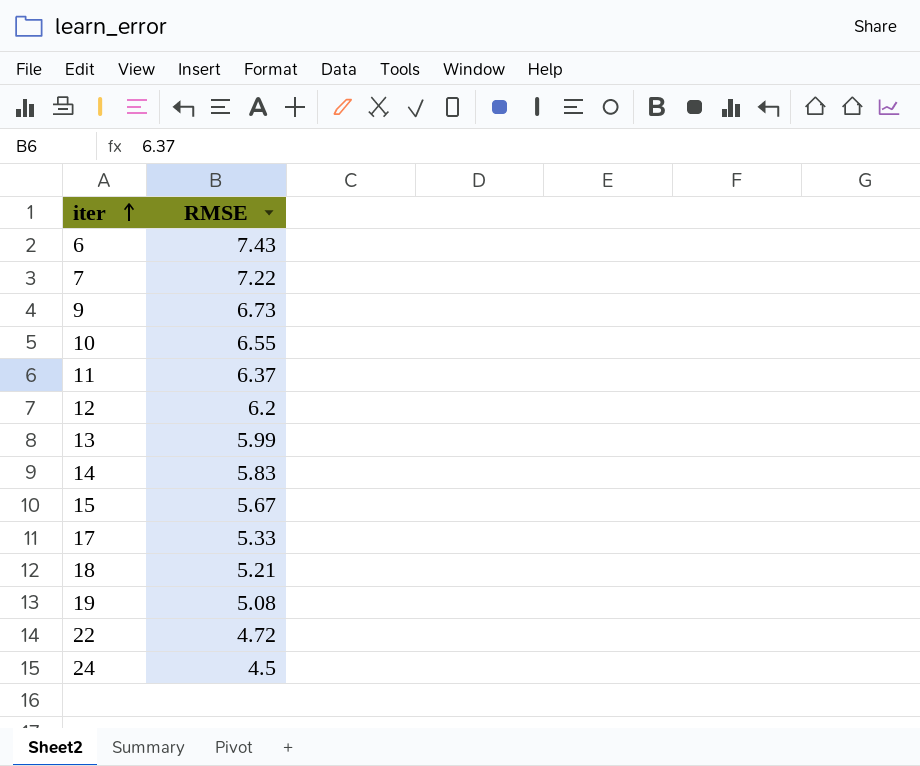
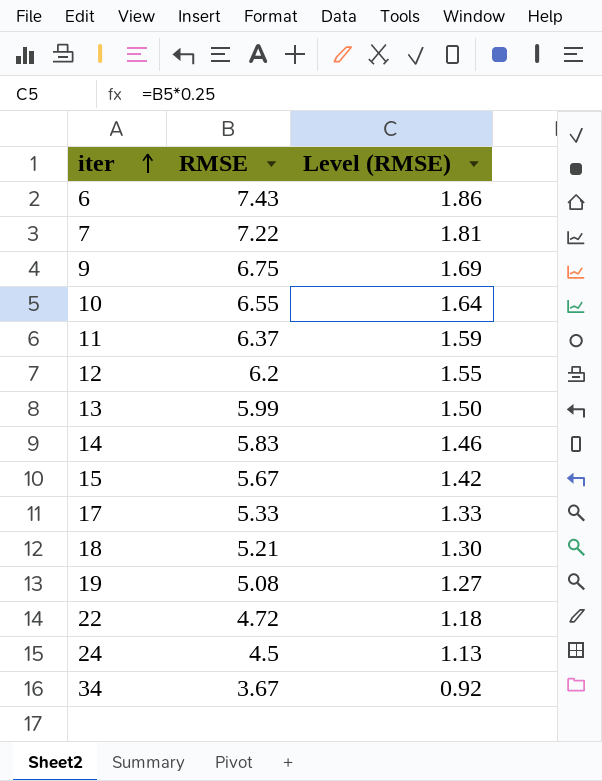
column Level (RMSE) | formula: none -> [RMSE] * 0.25
9 | RMSE: 6.73 -> 6.75
row 34: none -> 3.67 | 0.92

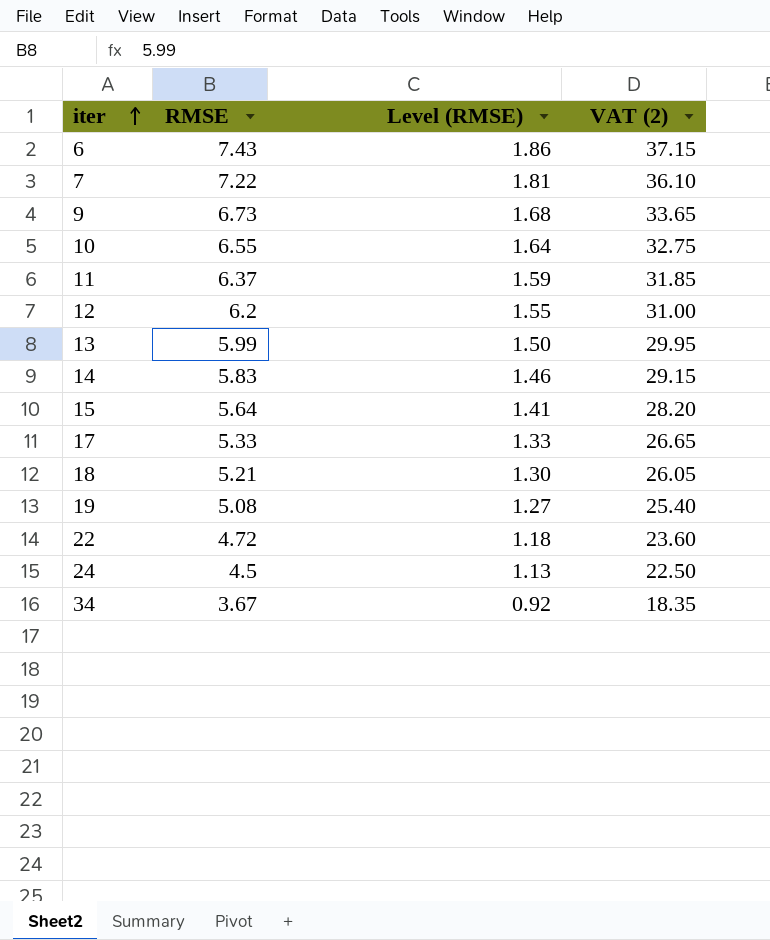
column VAT (2) | formula: none -> [RMSE] * 5
9 | RMSE: 6.75 -> 6.73
9 | Level (RMSE): 1.69 -> 1.68
15 | RMSE: 5.67 -> 5.64
15 | Level (RMSE): 1.42 -> 1.41

